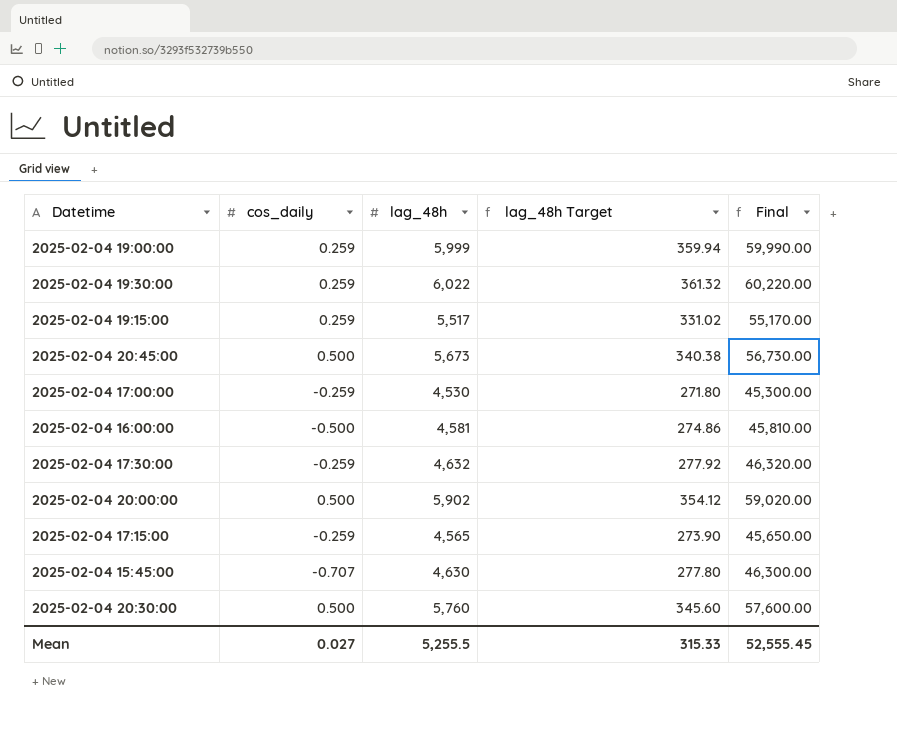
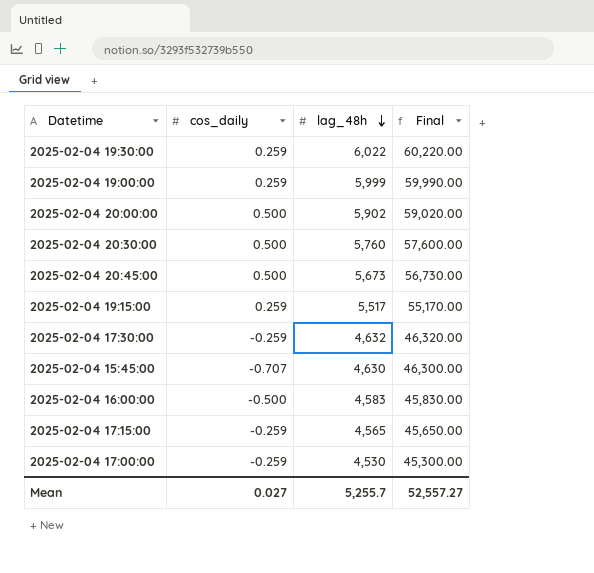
row order: none -> lag_48h descending
column lag_48h Target | formula: [lag_48h] * 0.06 -> none
2025-02-04 16:00:00 | lag_48h: 4,581 -> 4,583
2025-02-04 16:00:00 | Final: 45,810.00 -> 45,830.00
Mean | lag_48h: 5,255.5 -> 5,255.7
Mean | Final: 52,555.45 -> 52,557.27

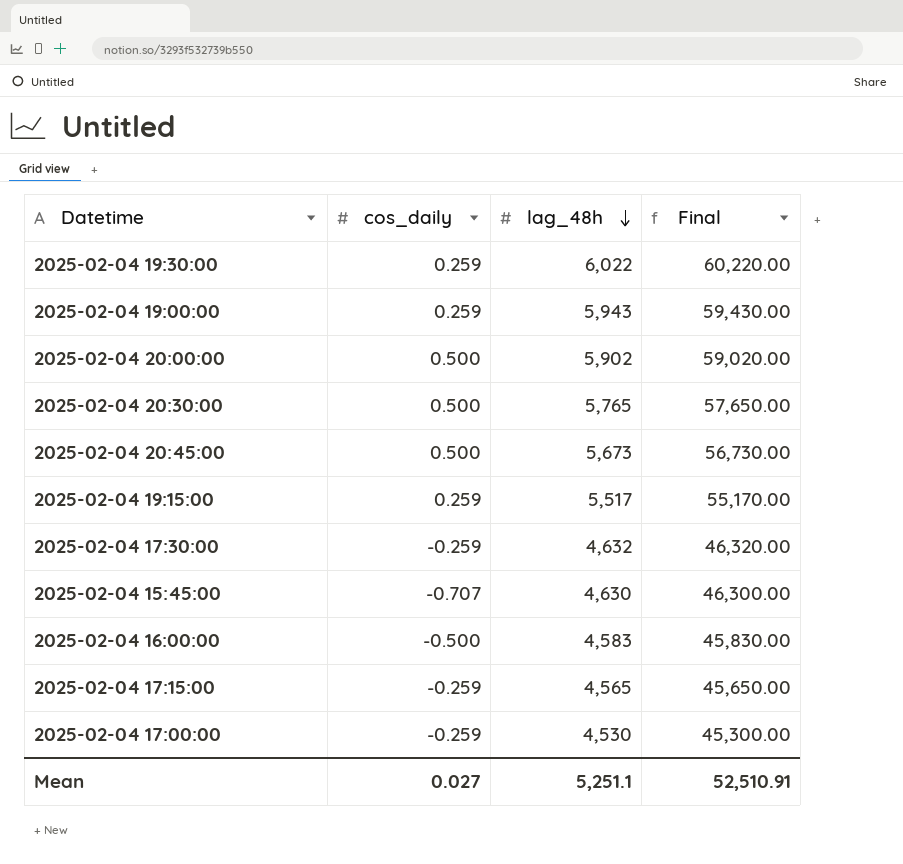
2025-02-04 19:00:00 | lag_48h: 5,999 -> 5,943
2025-02-04 19:00:00 | Final: 59,990.00 -> 59,430.00
2025-02-04 20:30:00 | lag_48h: 5,760 -> 5,765
2025-02-04 20:30:00 | Final: 57,600.00 -> 57,650.00
Mean | lag_48h: 5,255.7 -> 5,251.1
Mean | Final: 52,557.27 -> 52,510.91

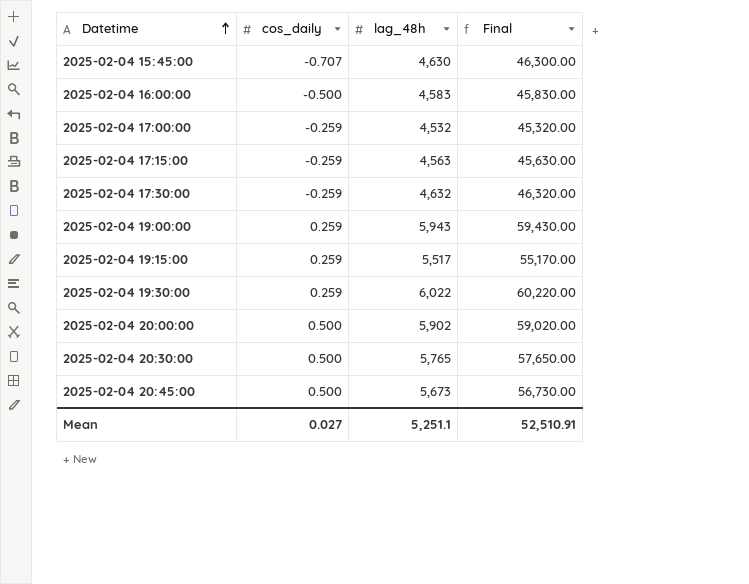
row order: lag_48h descending -> Datetime ascending
2025-02-04 17:00:00 | lag_48h: 4,530 -> 4,532
2025-02-04 17:00:00 | Final: 45,300.00 -> 45,320.00
2025-02-04 17:15:00 | lag_48h: 4,565 -> 4,563
2025-02-04 17:15:00 | Final: 45,650.00 -> 45,630.00

